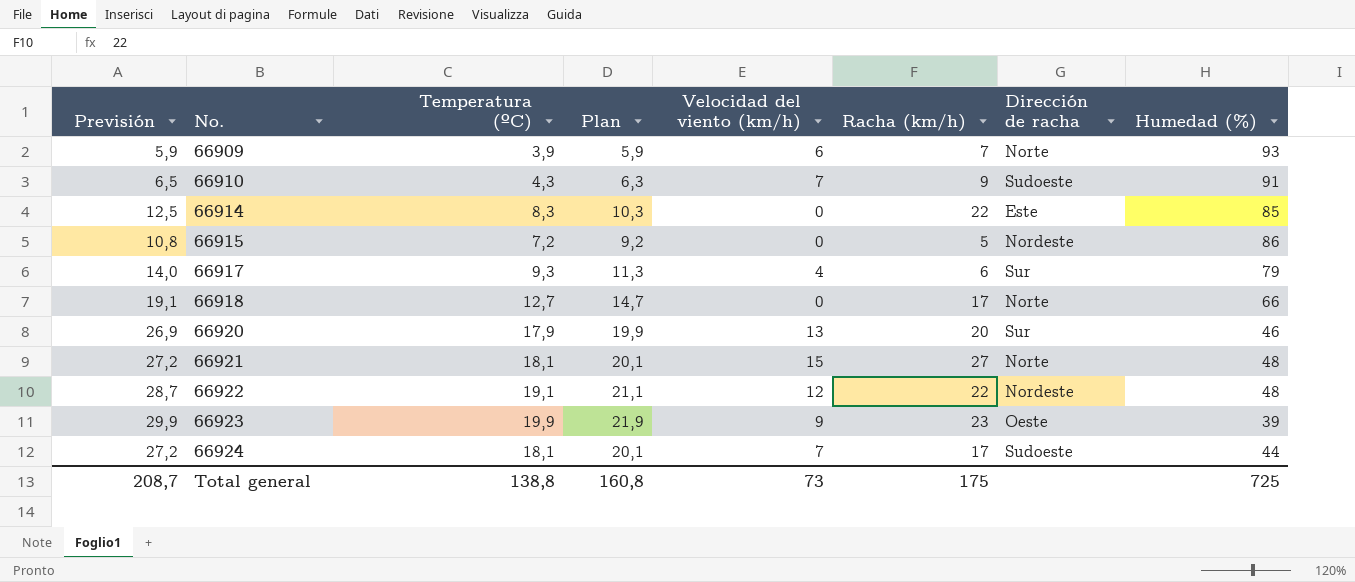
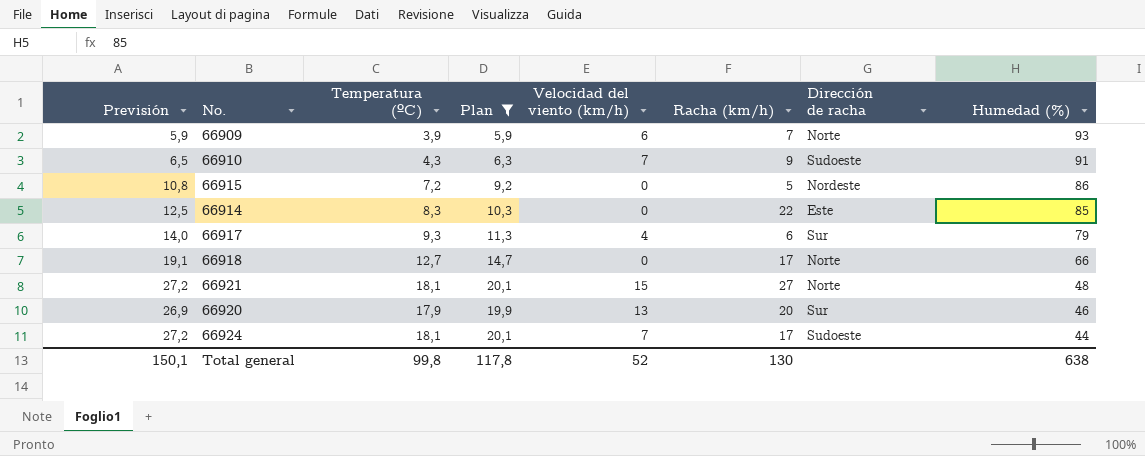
filter: none -> Plan <= 20,1
row order: No. ascending -> Humedad (%) descending
Total general | Previsión: 208,7 -> 150,1
Total general | Temperatura (ºC): 138,8 -> 99,8
Total general | Plan: 160,8 -> 117,8
Total general | Velocidad del viento (km/h): 73 -> 52
Total general | Racha (km/h): 175 -> 130
Total general | Humedad (%): 725 -> 638

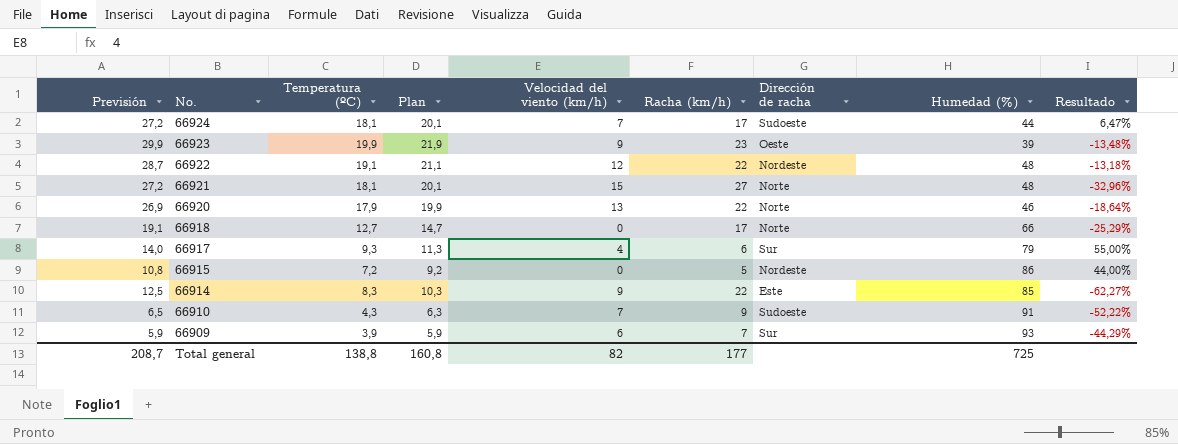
filter: Plan <= 20,1 -> none
row order: Humedad (%) descending -> No. descending
column Resultado | formula: none -> ([Temperatura (ºC)] - [Racha (km/h)]) / [Racha (km/h)]
66920 | Racha (km/h): 20 -> 22
66920 | Dirección de racha: Sur -> Norte
66914 | Velocidad del viento (km/h): 0 -> 9
66909 | Dirección de racha: Norte -> Sur
Total general | Previsión: 150,1 -> 208,7
Total general | Temperatura (ºC): 99,8 -> 138,8
Total general | Plan: 117,8 -> 160,8
Total general | Velocidad del viento (km/h): 52 -> 82
Total general | Racha (km/h): 130 -> 177
Total general | Humedad (%): 638 -> 725

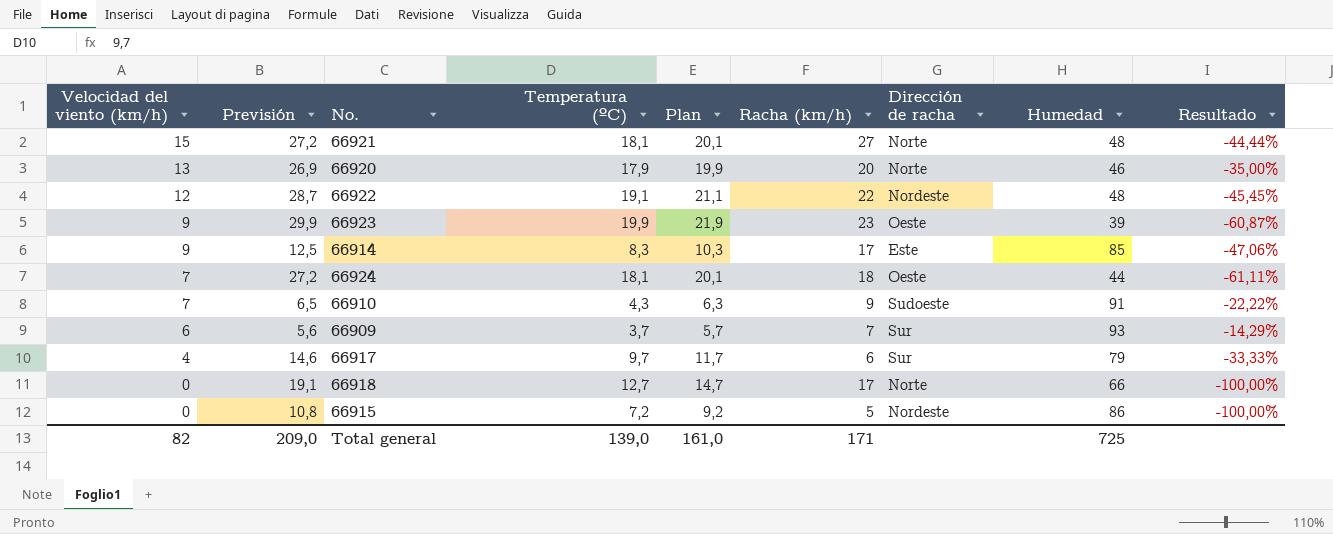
row order: No. descending -> Velocidad del viento (km/h) descending
column Velocidad del viento (km/h) | position: 5 -> 1
column name: Humedad (%) -> Humedad
column Resultado | formula: ([Temperatura (ºC)] - [Racha (km/h)]) / [Racha (km/h)] -> ([Velocidad del viento (km/h)] - [Racha (km/h)]) / [Racha (km/h)]
66920 | Racha (km/h): 22 -> 20
66914 | Racha (km/h): 22 -> 17
66924 | Racha (km/h): 17 -> 18
66924 | Dirección de racha: Sudoeste -> Oeste
66909 | Previsión: 5,9 -> 5,6
66909 | Temperatura (ºC): 3,9 -> 3,7
66909 | Plan: 5,9 -> 5,7
66917 | Previsión: 14,0 -> 14,6
66917 | Temperatura (ºC): 9,3 -> 9,7
66917 | Plan: 11,3 -> 11,7
Total general | Previsión: 208,7 -> 209,0
Total general | Temperatura (ºC): 138,8 -> 139,0
Total general | Plan: 160,8 -> 161,0
Total general | Racha (km/h): 177 -> 171

